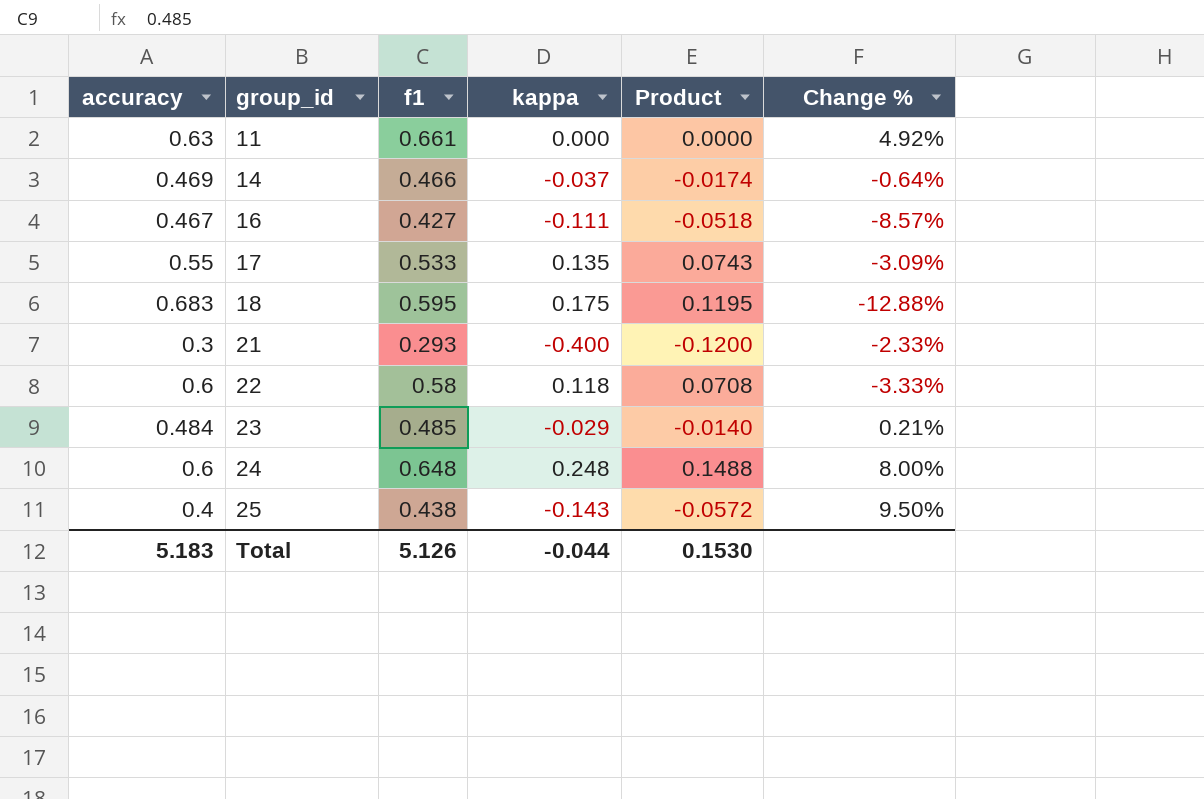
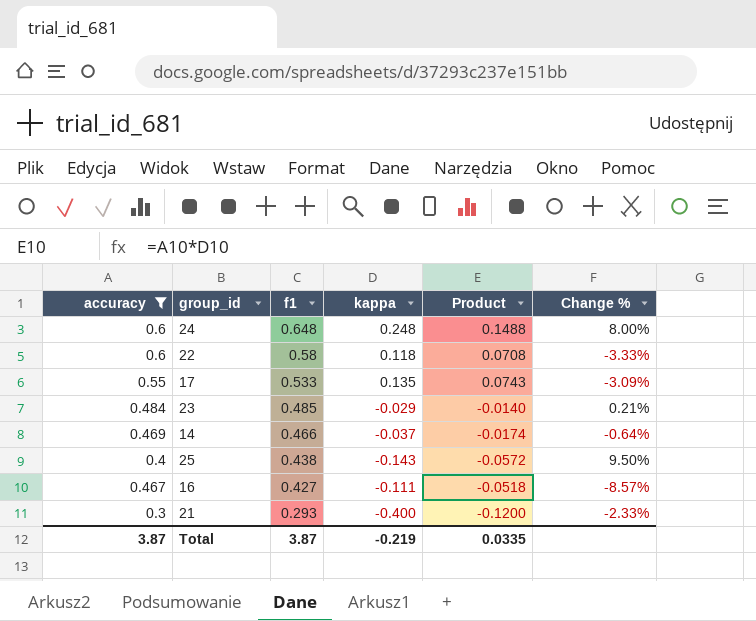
filter: none -> accuracy <= 0.6
row order: group_id ascending -> f1 descending
Total | accuracy: 5.183 -> 3.87
Total | f1: 5.126 -> 3.87
Total | kappa: -0.044 -> -0.219
Total | Product: 0.1530 -> 0.0335

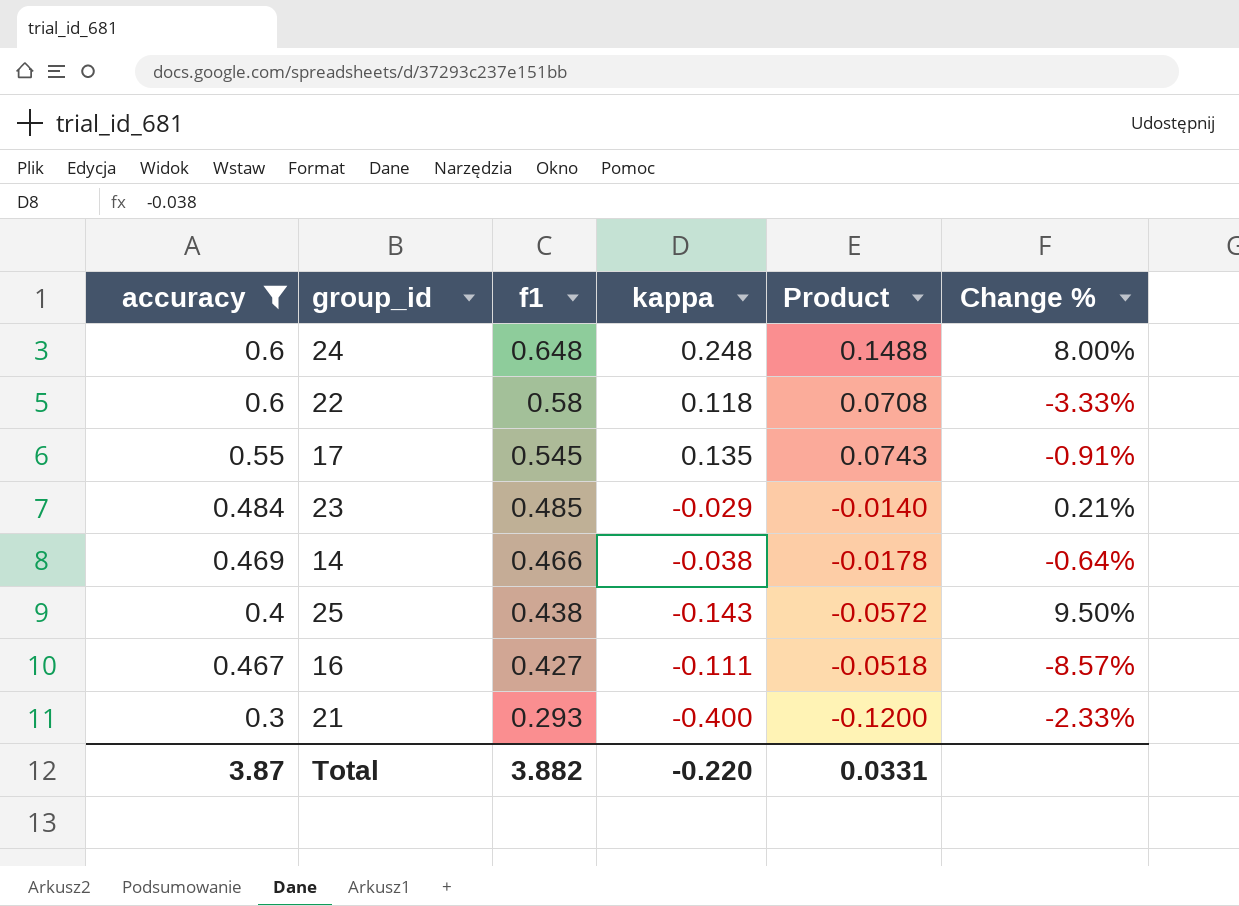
17 | f1: 0.533 -> 0.545
17 | Change %: -3.09% -> -0.91%
14 | kappa: -0.037 -> -0.038
14 | Product: -0.0174 -> -0.0178
Total | f1: 3.87 -> 3.882
Total | kappa: -0.219 -> -0.220
Total | Product: 0.0335 -> 0.0331

